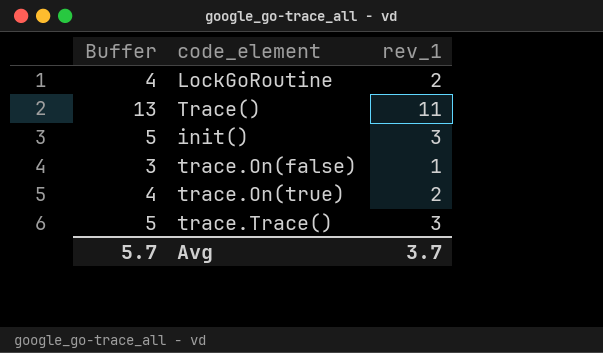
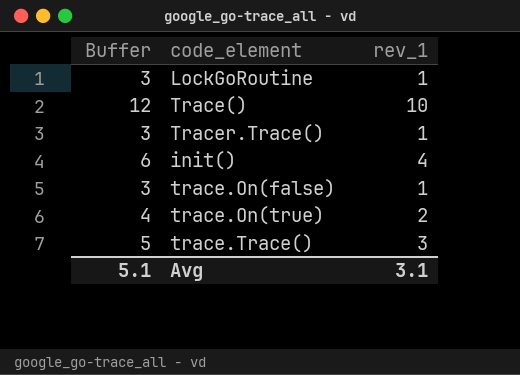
LockGoRoutine | Buffer: 4 -> 3
LockGoRoutine | rev_1: 2 -> 1
Trace() | Buffer: 13 -> 12
Trace() | rev_1: 11 -> 10
row Tracer.Trace(): none -> 3 | 1
init() | Buffer: 5 -> 6
init() | rev_1: 3 -> 4
Avg | Buffer: 5.7 -> 5.1
Avg | rev_1: 3.7 -> 3.1

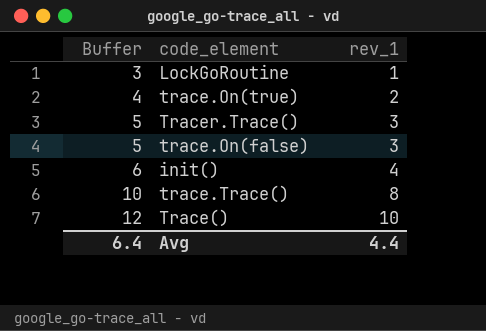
row order: none -> Buffer ascending
Tracer.Trace() | Buffer: 3 -> 5
Tracer.Trace() | rev_1: 1 -> 3
trace.On(false) | Buffer: 3 -> 5
trace.On(false) | rev_1: 1 -> 3
trace.Trace() | Buffer: 5 -> 10
trace.Trace() | rev_1: 3 -> 8
Avg | Buffer: 5.1 -> 6.4
Avg | rev_1: 3.1 -> 4.4

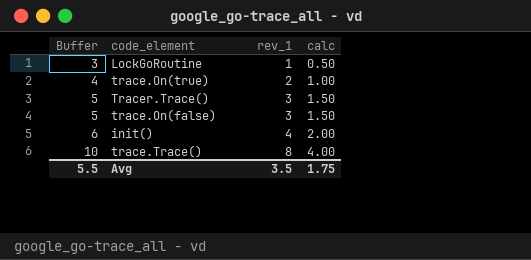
column calc | formula: none -> [rev_1] * 0.5
row Trace(): 12 | 10 -> none
Avg | Buffer: 6.4 -> 5.5
Avg | rev_1: 4.4 -> 3.5

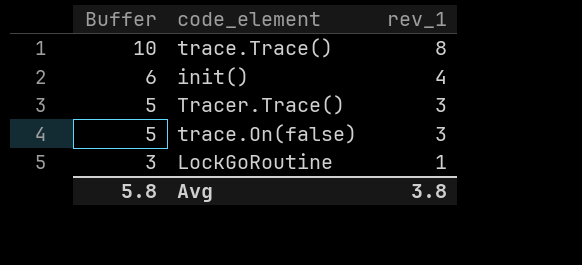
row order: Buffer ascending -> Buffer descending
column calc | formula: [rev_1] * 0.5 -> none
row trace.On(true): 4 | 2 | 1.00 -> none
Avg | Buffer: 5.5 -> 5.8
Avg | rev_1: 3.5 -> 3.8

